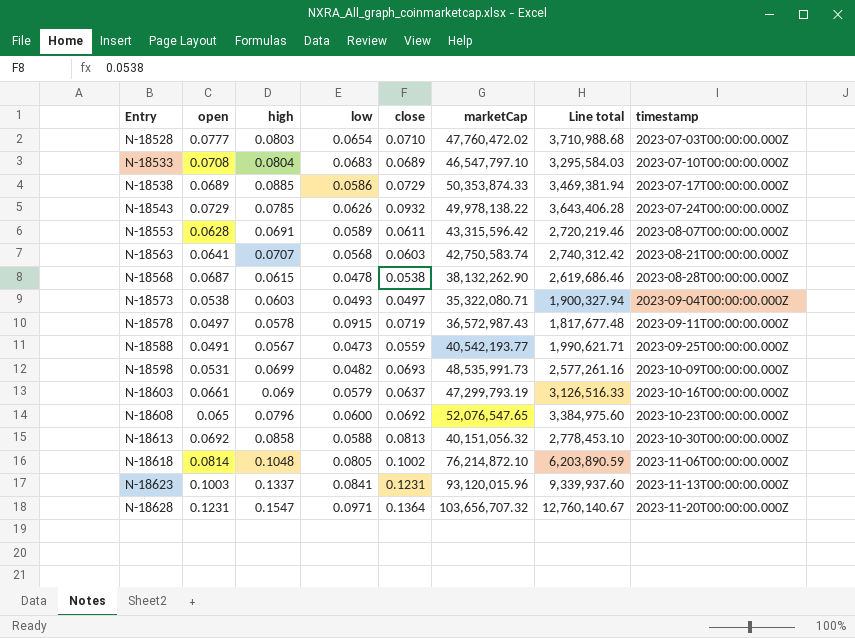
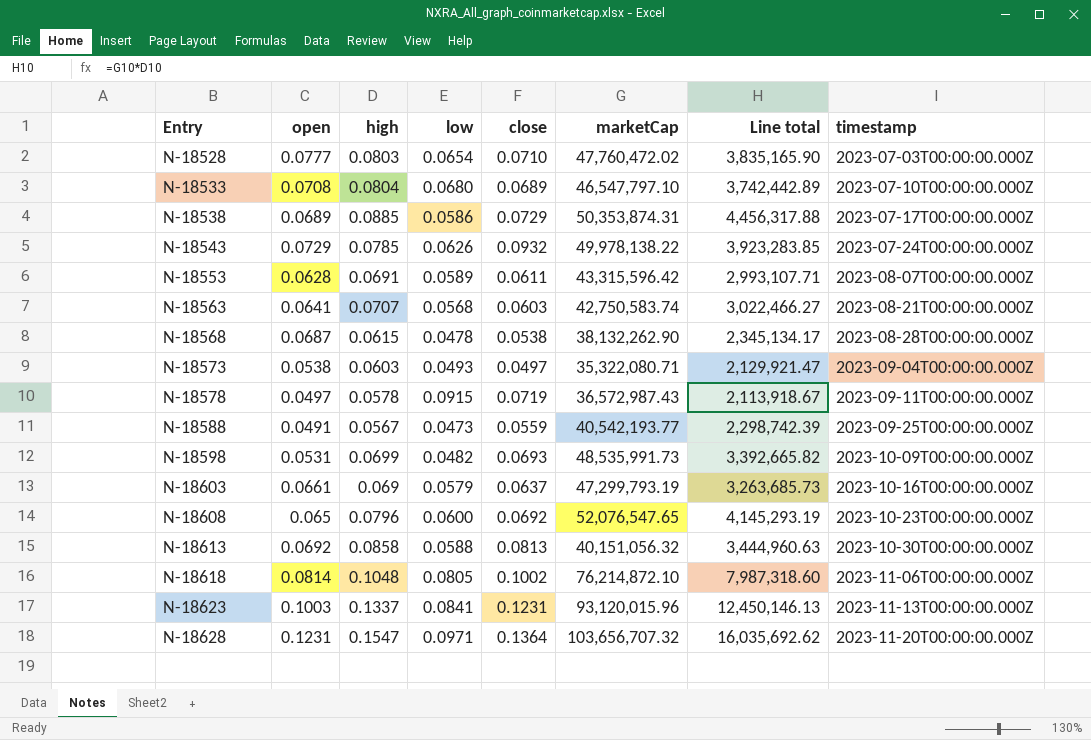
column Line total | formula: [open] * [marketCap] -> [high] * [marketCap]
N-18533 | low: 0.0683 -> 0.0680
N-18538 | marketCap: 50,353,874.33 -> 50,353,874.31

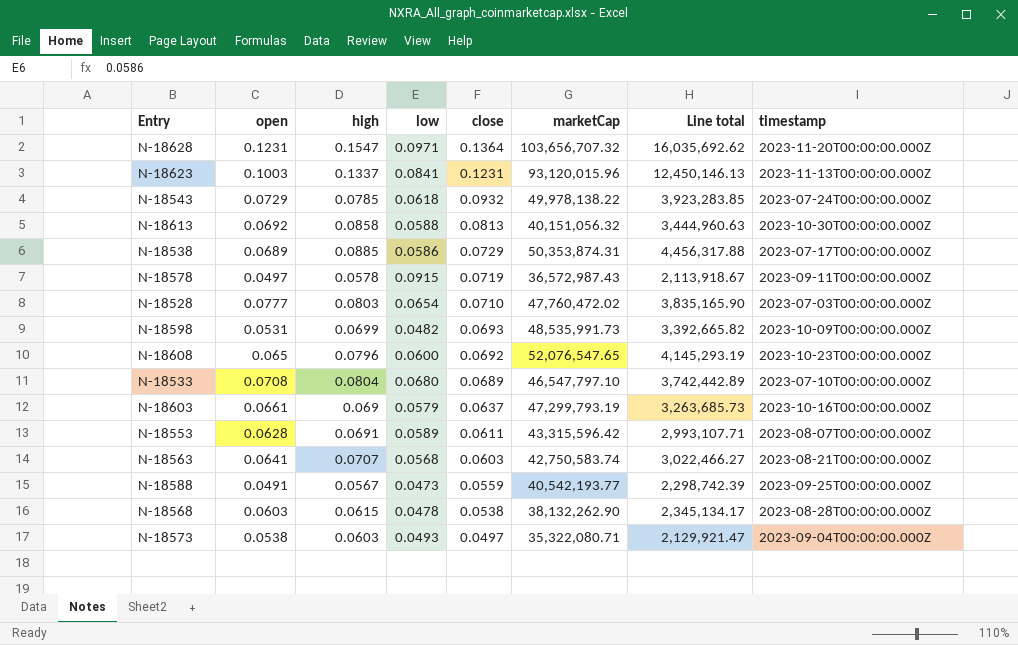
row order: Entry ascending -> close descending
row N-18618: 0.0814 | 0.1048 | 0.0805 | 0.1002 | 76,214,872.10 | 7,987,318.60 | 2023-11-06T00:00:00.000Z -> none
N-18543 | low: 0.0626 -> 0.0618
N-18568 | open: 0.0687 -> 0.0603

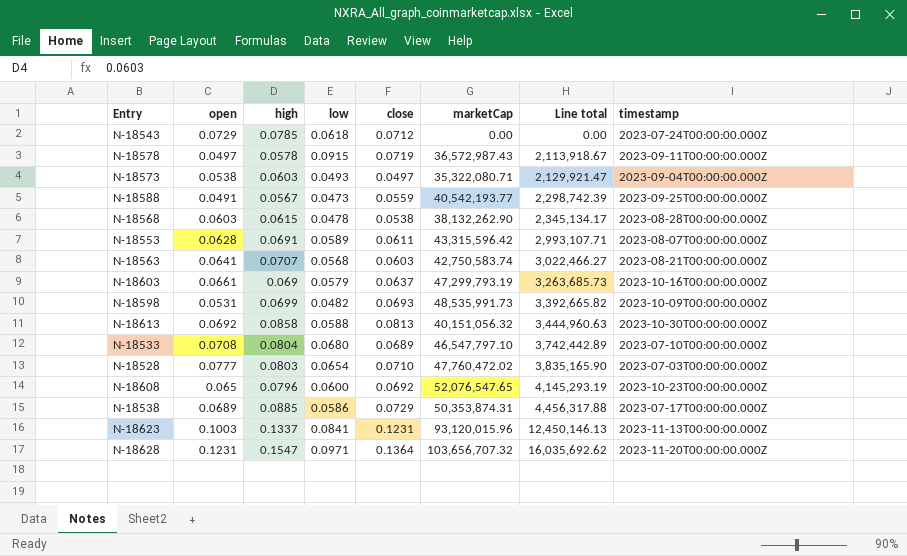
row order: close descending -> Line total ascending
N-18543 | close: 0.0932 -> 0.0712
N-18543 | marketCap: 49,978,138.22 -> 0.00
N-18543 | Line total: 3,923,283.85 -> 0.00

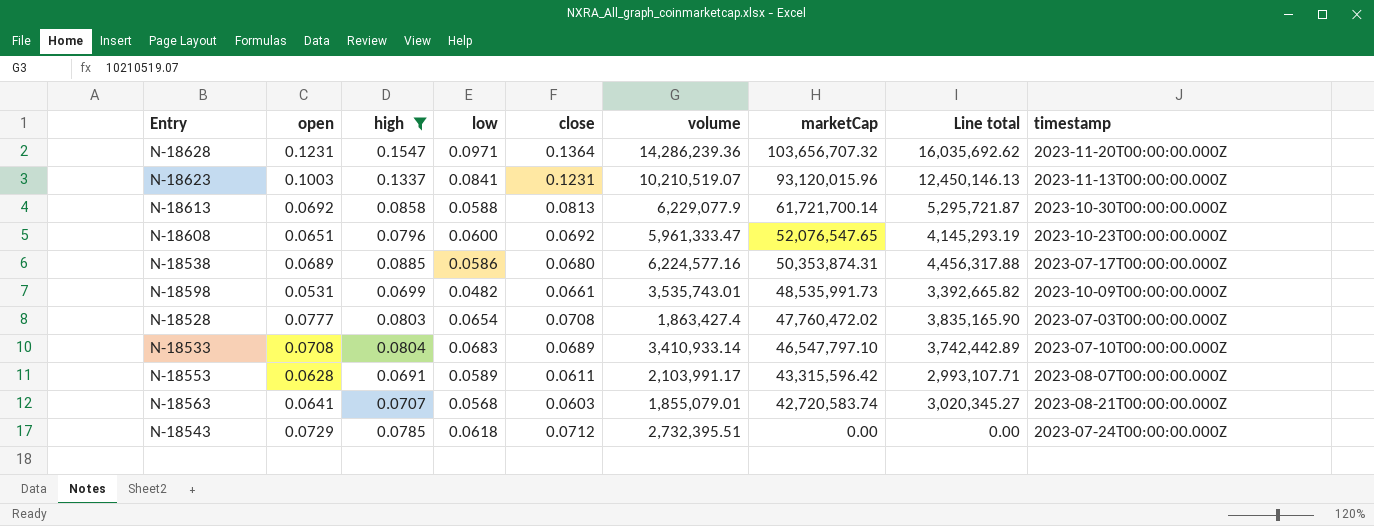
filter: none -> high >= 0.0691
row order: Line total ascending -> marketCap descending
column volume | position: none -> 6
N-18613 | marketCap: 40,151,056.32 -> 61,721,700.14
N-18613 | Line total: 3,444,960.63 -> 5,295,721.87
N-18608 | open: 0.065 -> 0.0651
N-18538 | close: 0.0729 -> 0.0680
N-18598 | close: 0.0693 -> 0.0661
N-18528 | close: 0.0710 -> 0.0708
N-18533 | low: 0.0680 -> 0.0683
N-18563 | marketCap: 42,750,583.74 -> 42,720,583.74
N-18563 | Line total: 3,022,466.27 -> 3,020,345.27

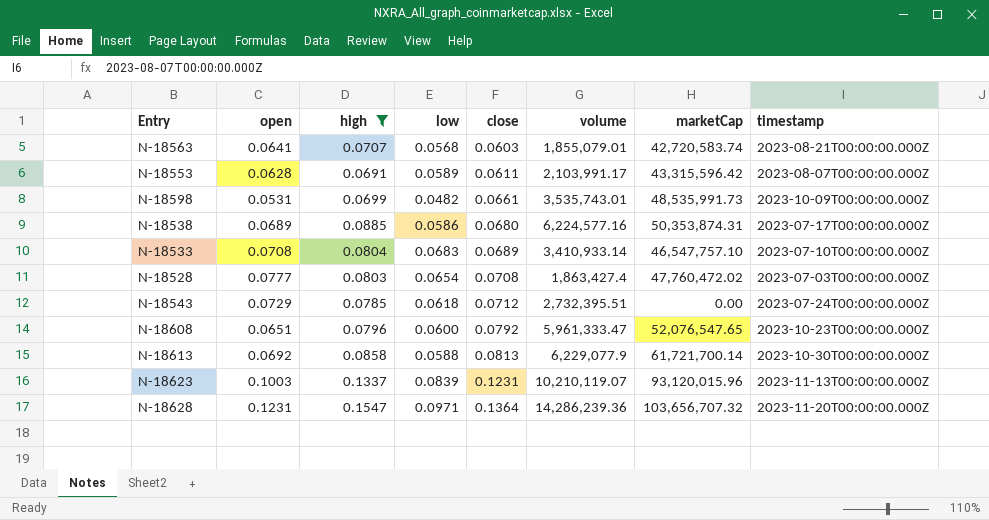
row order: marketCap descending -> close ascending
column Line total | formula: [high] * [marketCap] -> none
N-18533 | marketCap: 46,547,797.10 -> 46,547,757.10
N-18608 | close: 0.0692 -> 0.0792
N-18623 | low: 0.0841 -> 0.0839
N-18623 | volume: 10,210,519.07 -> 10,210,119.07

